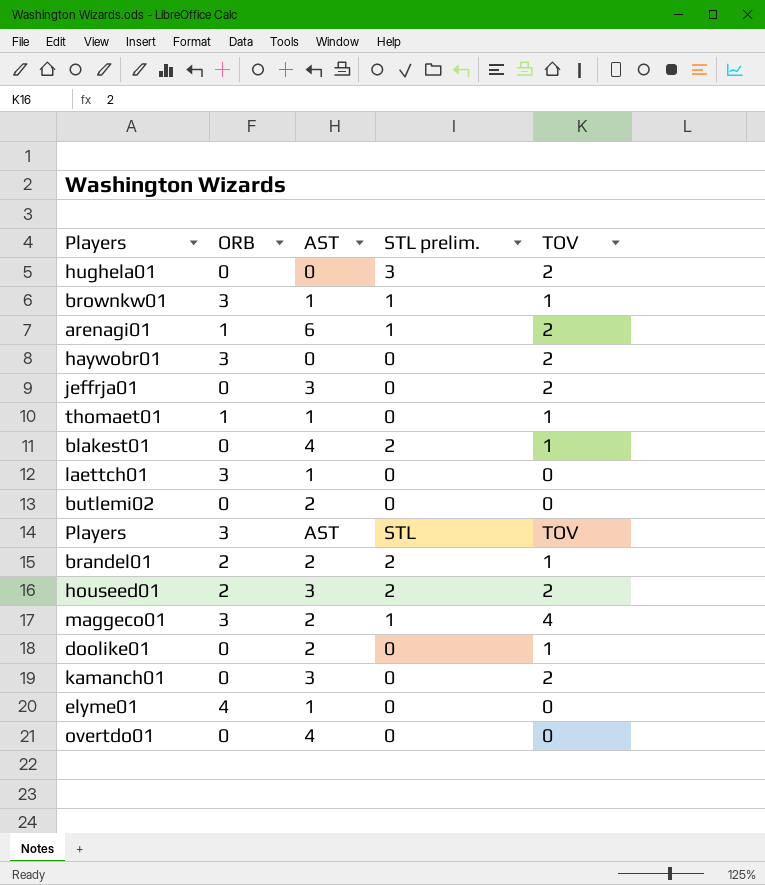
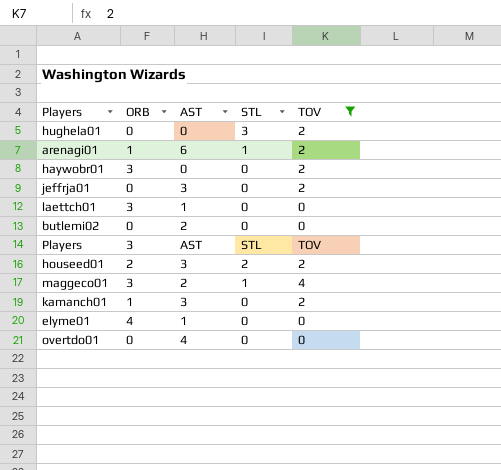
filter: none -> TOV != 1
column name: STL prelim. -> STL
kamanch01 | ORB: 0 -> 1

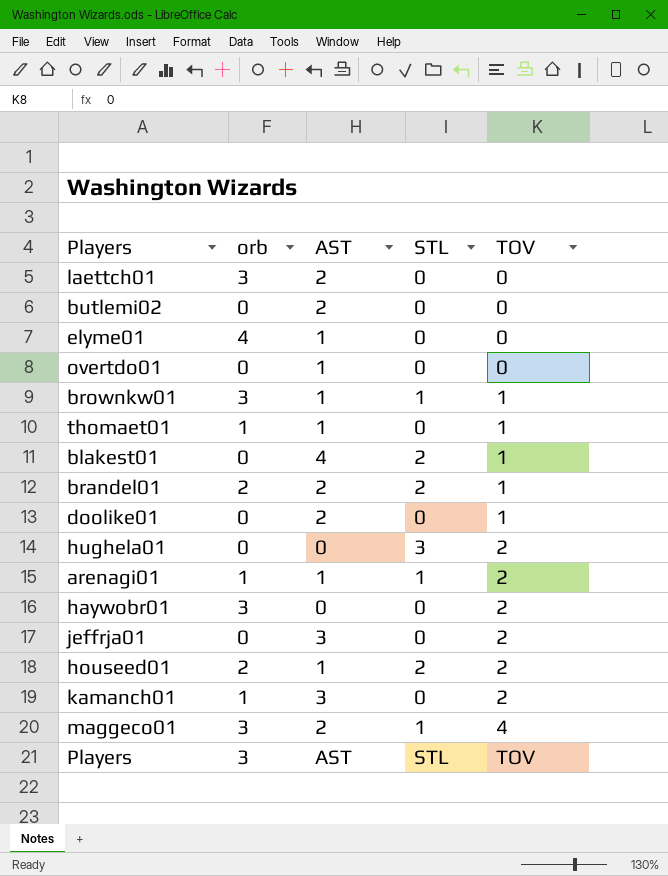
filter: TOV != 1 -> none
row order: none -> TOV ascending
column name: ORB -> orb
laettch01 | AST: 1 -> 2
overtdo01 | AST: 4 -> 1
arenagi01 | AST: 6 -> 1
houseed01 | AST: 3 -> 1

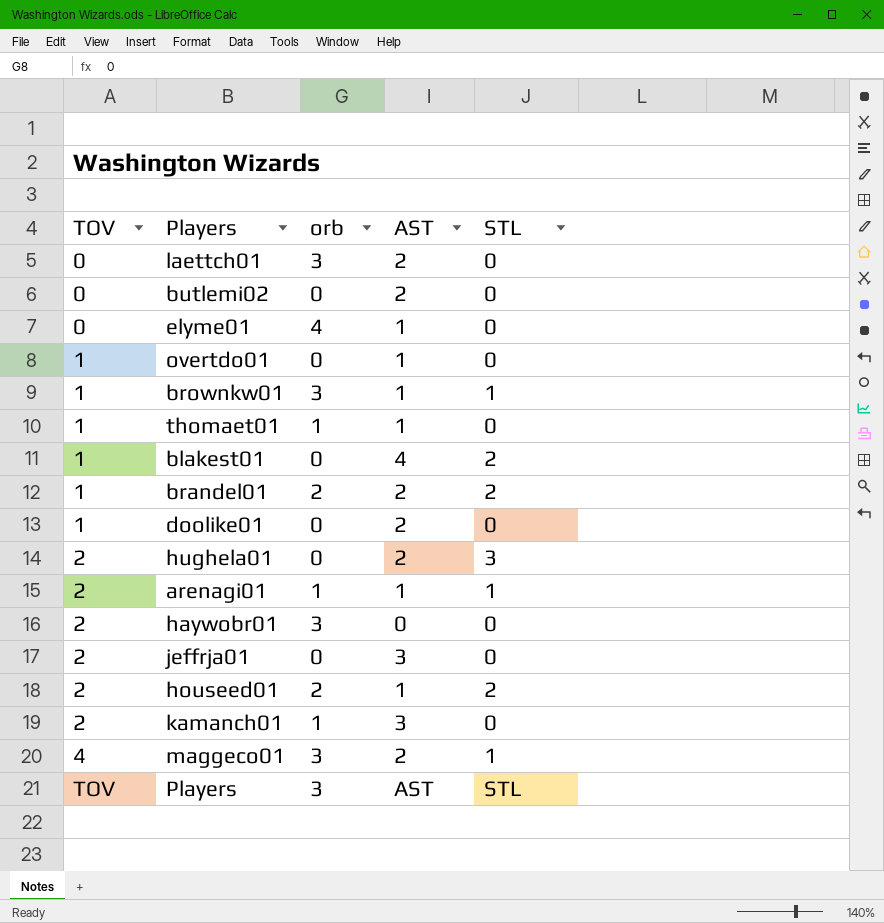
column TOV | position: 5 -> 1
overtdo01 | TOV: 0 -> 1
hughela01 | AST: 0 -> 2

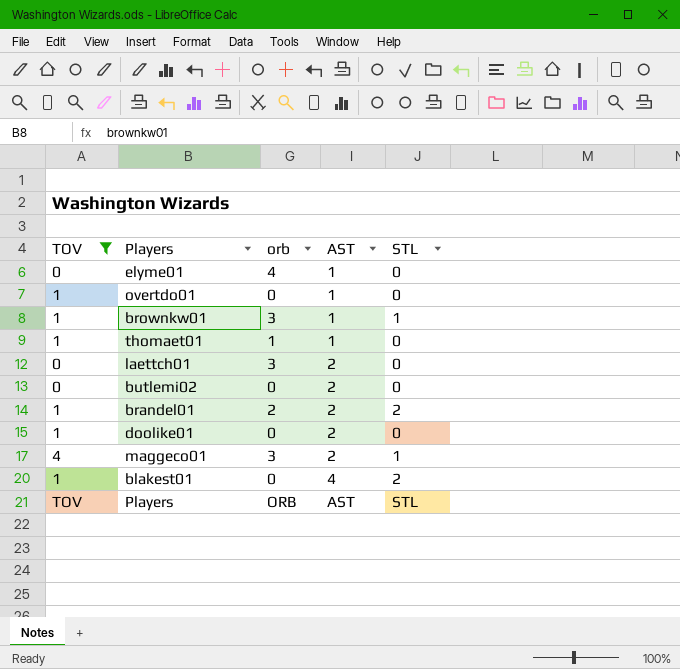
filter: none -> TOV != 2
row order: TOV ascending -> AST ascending
Players | orb: 3 -> ORB

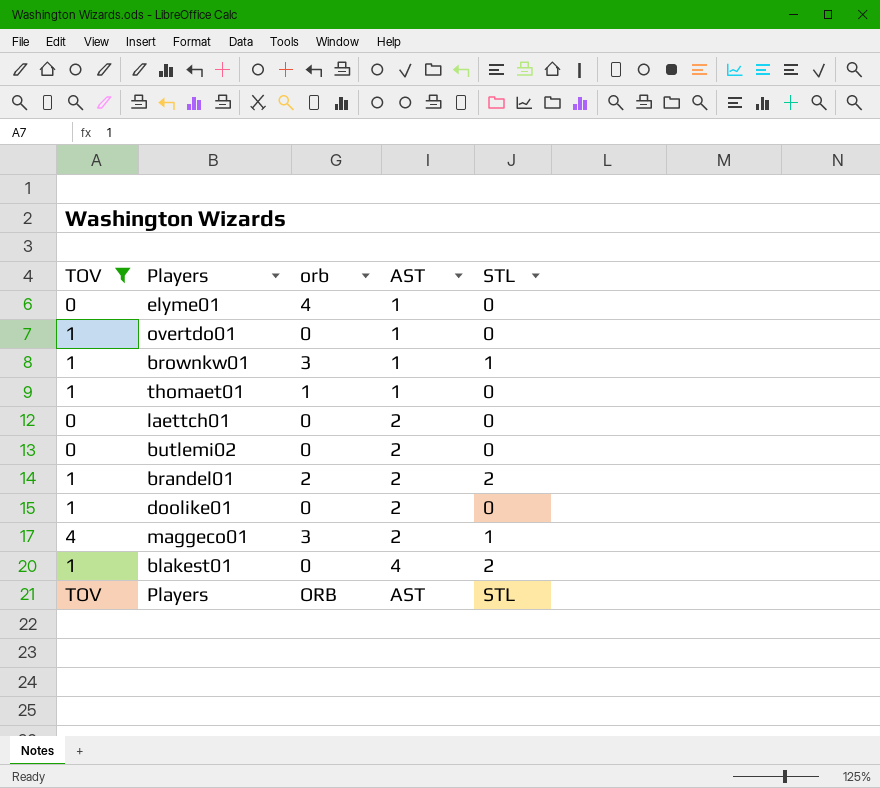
laettch01 | orb: 3 -> 0

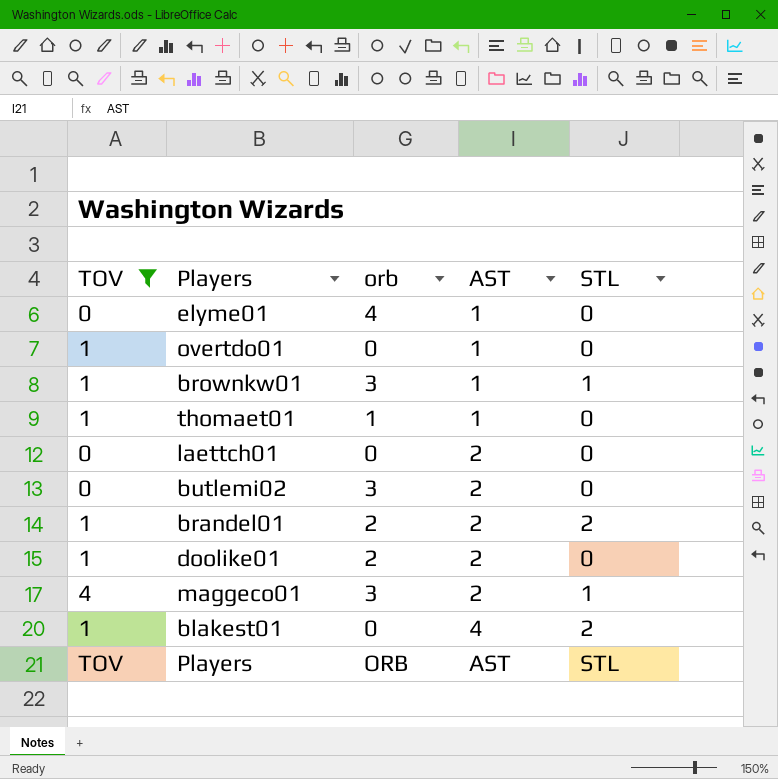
butlemi02 | orb: 0 -> 3
doolike01 | orb: 0 -> 2

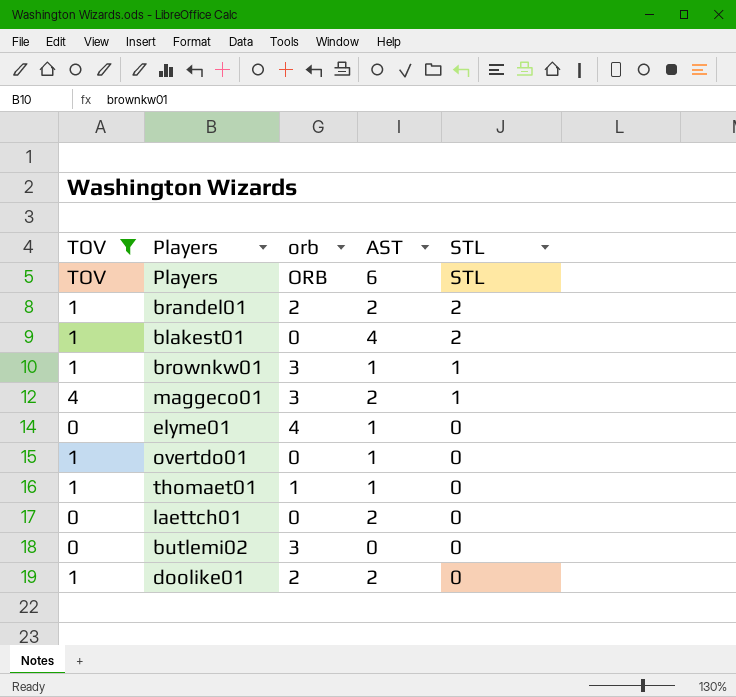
row order: AST ascending -> STL descending
Players | AST: AST -> 6
butlemi02 | AST: 2 -> 0

